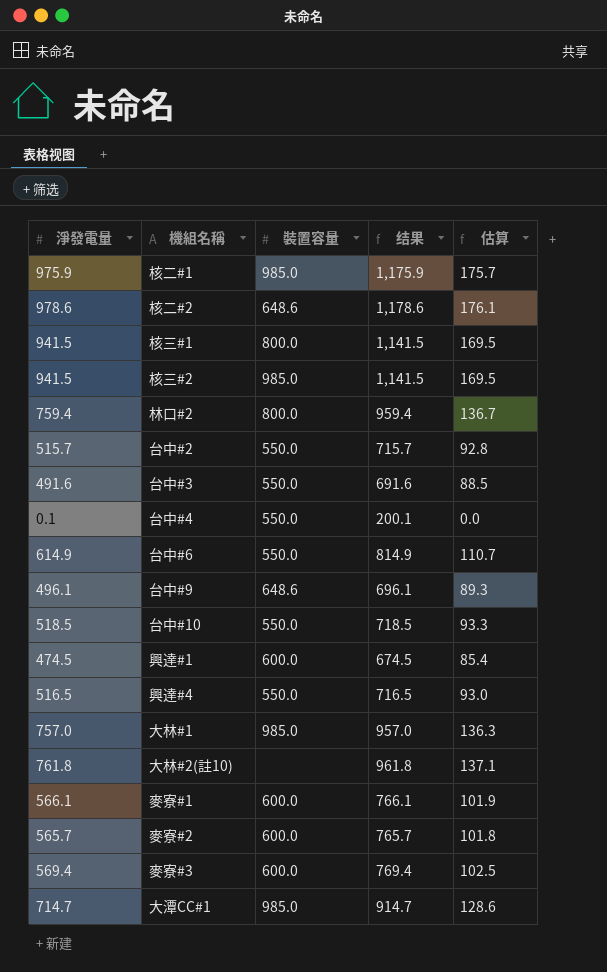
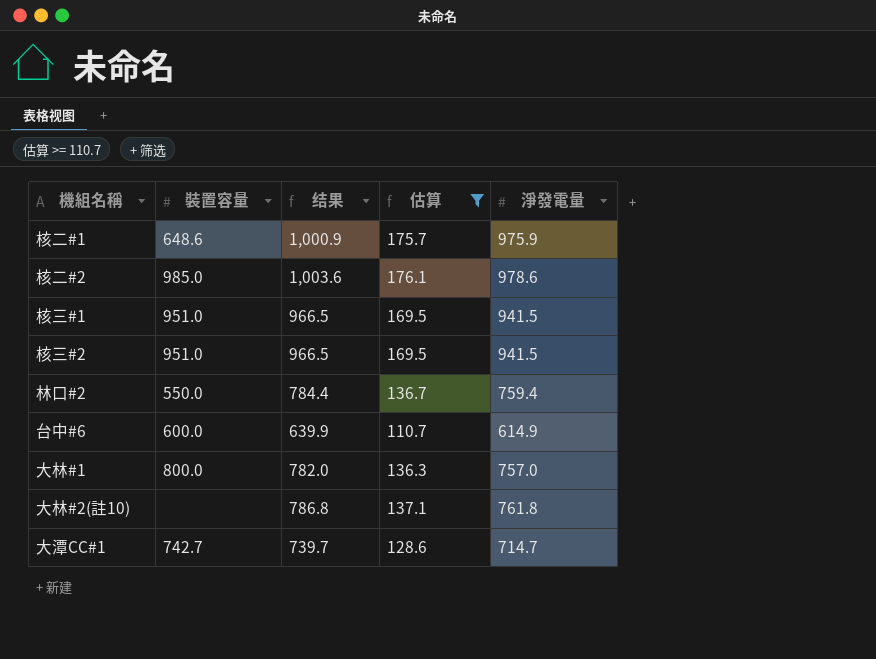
filter: none -> 估算 >= 110.7
column 结果 | formula: [淨發電量] + 200 -> [淨發電量] + 25
column 淨發電量 | position: 1 -> 5
核二#1 | 裝置容量: 985.0 -> 648.6
核二#2 | 裝置容量: 648.6 -> 985.0
核三#1 | 裝置容量: 800.0 -> 951.0
核三#2 | 裝置容量: 985.0 -> 951.0
林口#2 | 裝置容量: 800.0 -> 550.0
台中#6 | 裝置容量: 550.0 -> 600.0
大林#1 | 裝置容量: 985.0 -> 800.0
大潭CC#1 | 裝置容量: 985.0 -> 742.7

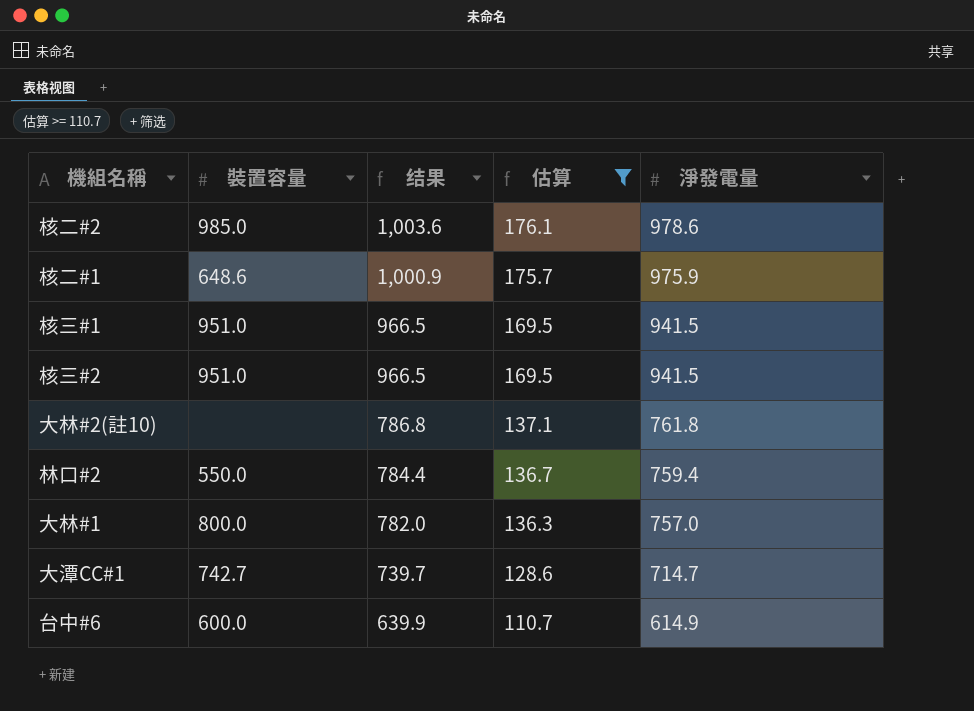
row order: none -> 结果 descending

